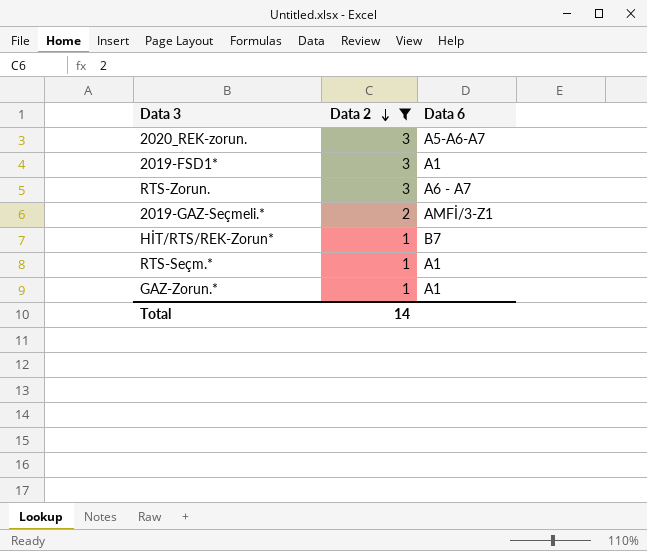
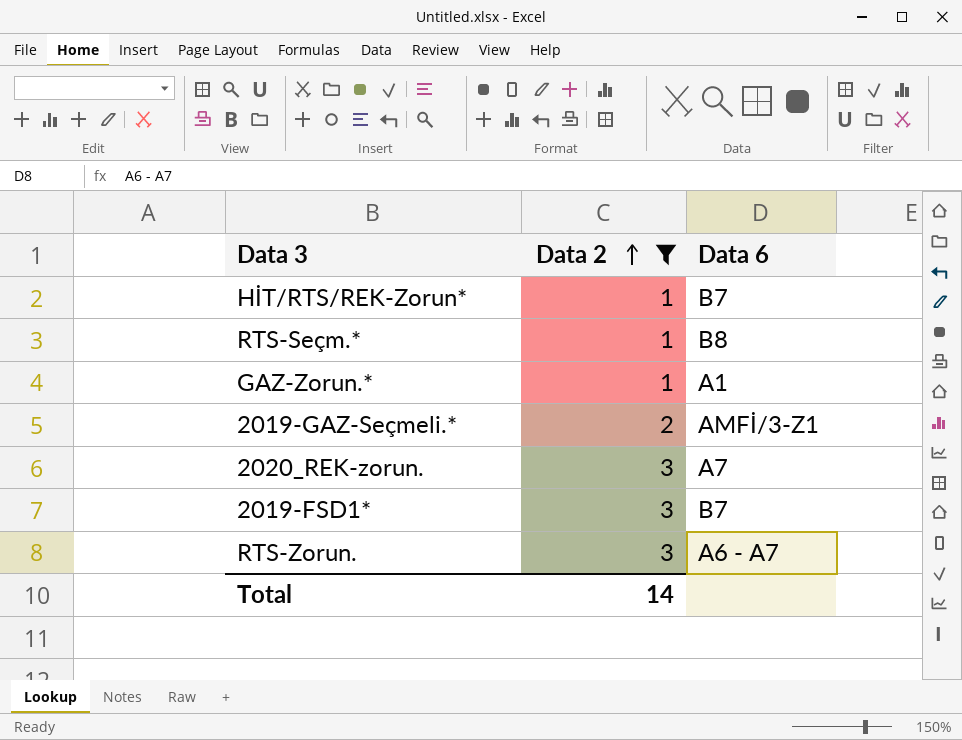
row order: Data 2 descending -> Data 2 ascending
RTS-Seçm.* | Data 6: A1 -> B8
2020_REK-zorun. | Data 6: A5-A6-A7 -> A7
2019-FSD1* | Data 6: A1 -> B7

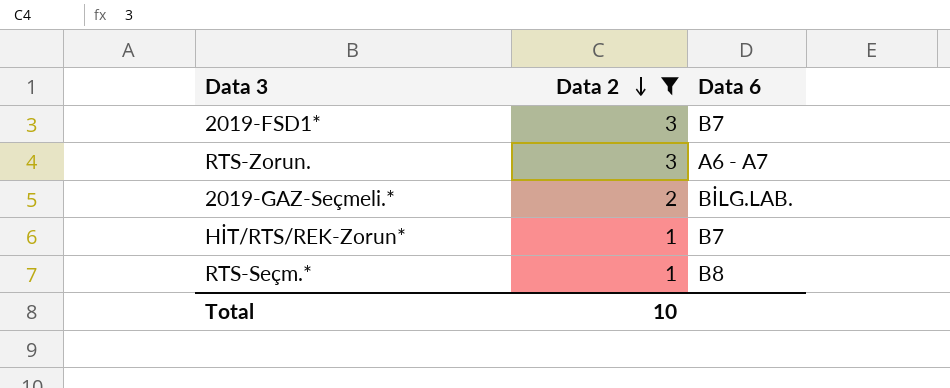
row order: Data 2 ascending -> Data 2 descending
row GAZ-Zorun.*: 1 | A1 -> none
row 2020_REK-zorun.: 3 | A7 -> none
2019-GAZ-Seçmeli.* | Data 6: AMFİ/3-Z1 -> BİLG.LAB.
Total | Data 2: 14 -> 10

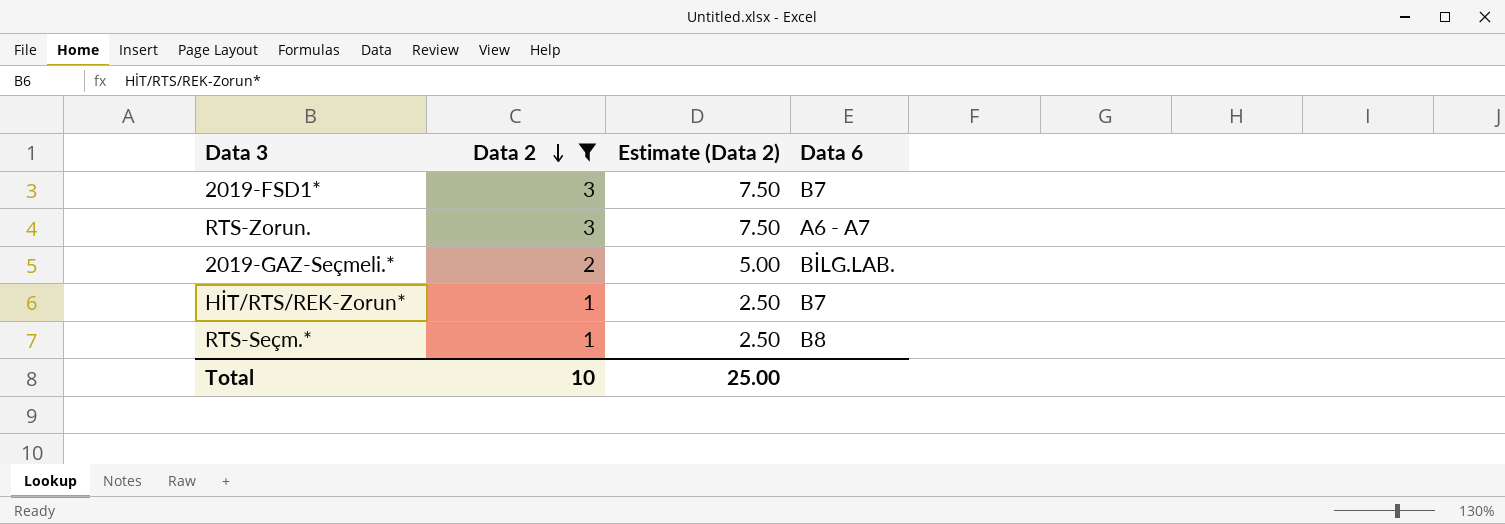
column Estimate (Data 2) | formula: none -> [Data 2] * 2.5

